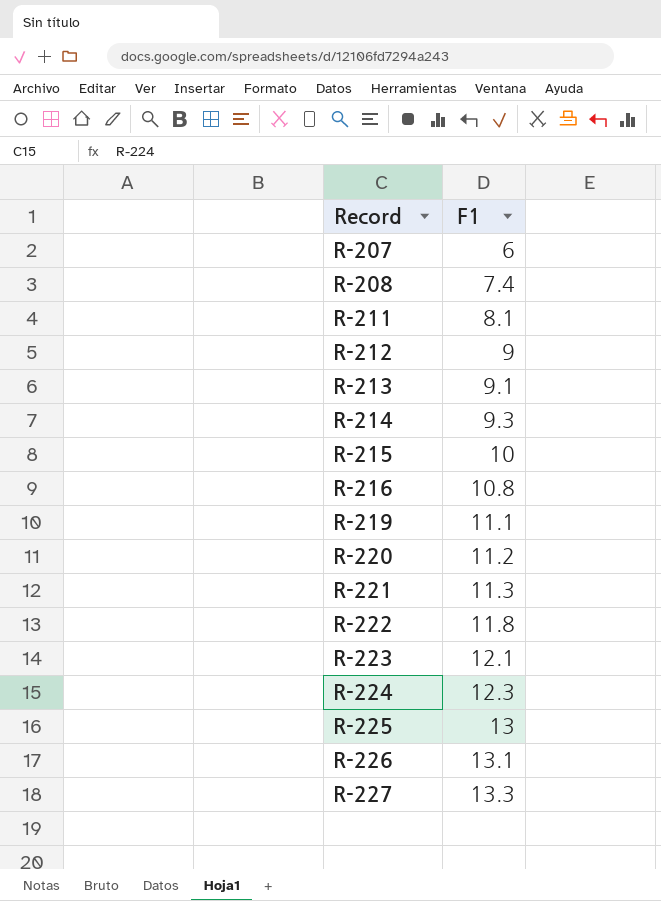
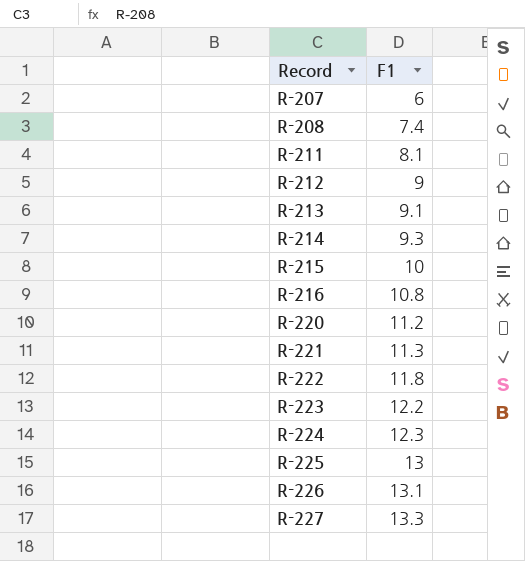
row R-219: 11.1 -> none
R-223 | F1: 12.1 -> 12.2

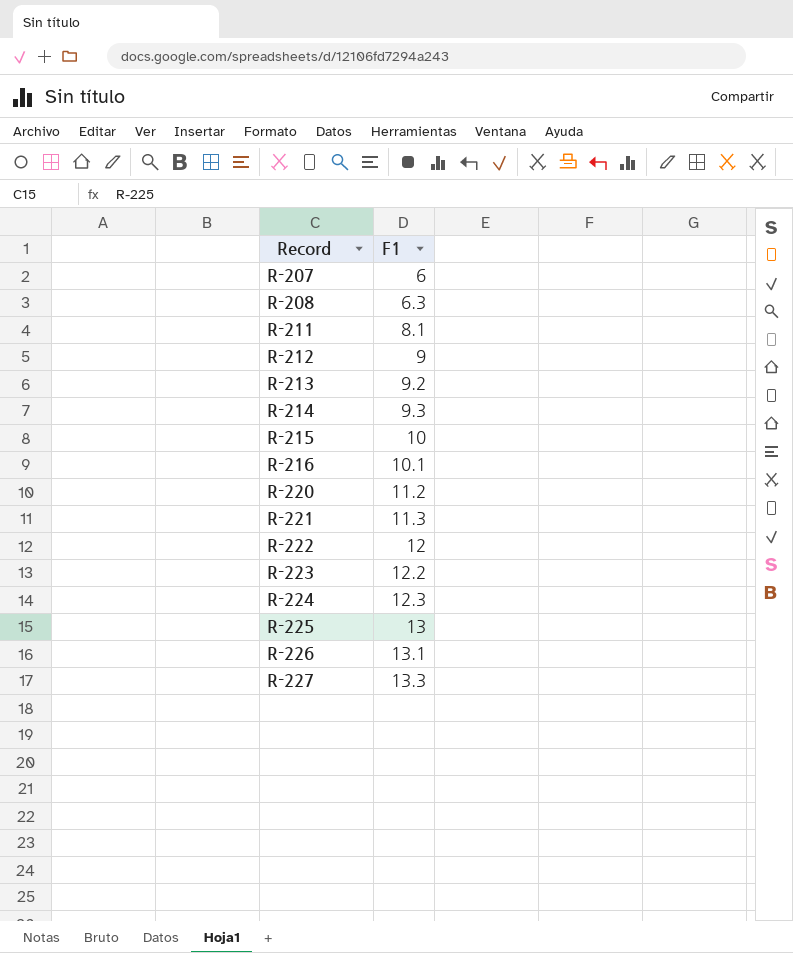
R-208 | F1: 7.4 -> 6.3
R-213 | F1: 9.1 -> 9.2
R-216 | F1: 10.8 -> 10.1
R-222 | F1: 11.8 -> 12

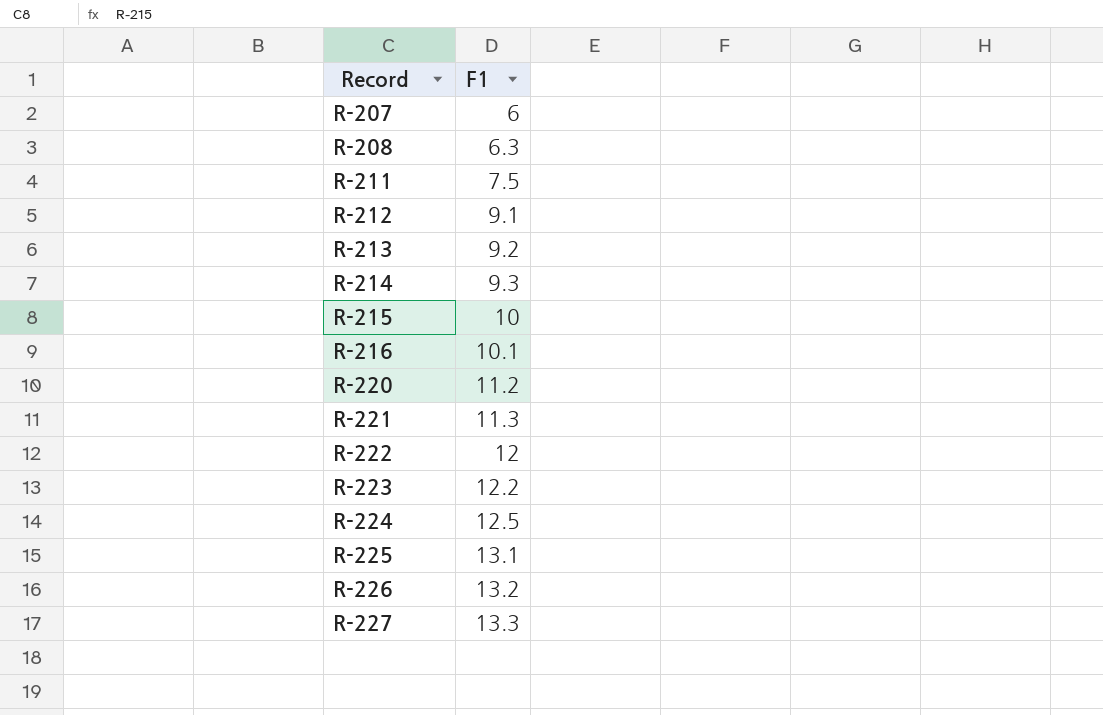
R-211 | F1: 8.1 -> 7.5
R-212 | F1: 9 -> 9.1
R-224 | F1: 12.3 -> 12.5
R-225 | F1: 13 -> 13.1
R-226 | F1: 13.1 -> 13.2

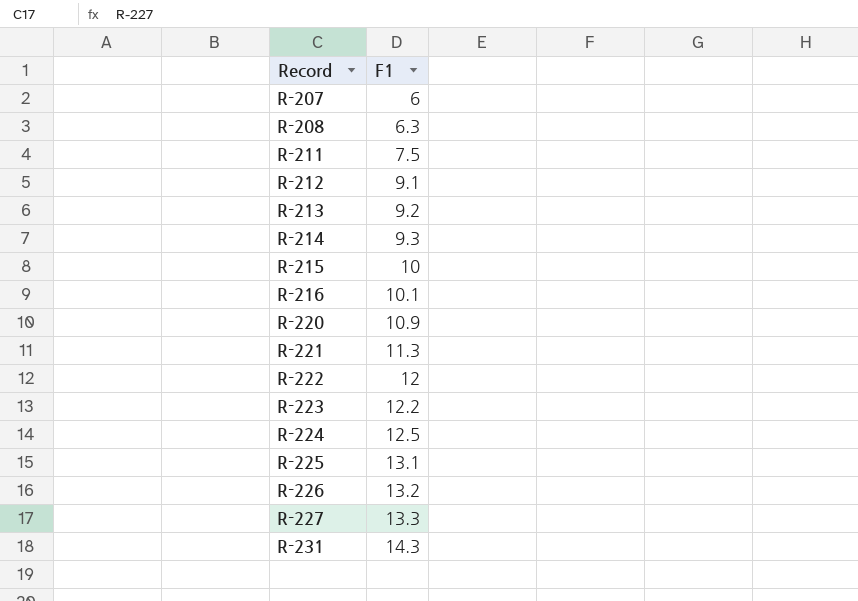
R-220 | F1: 11.2 -> 10.9
row R-231: none -> 14.3

